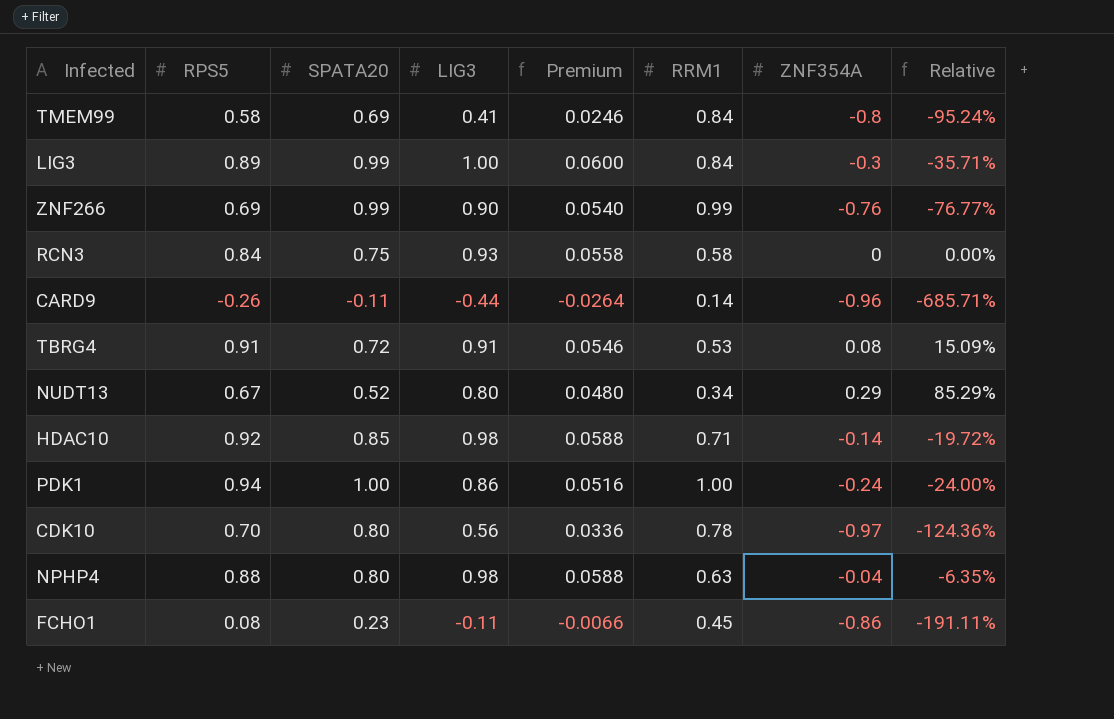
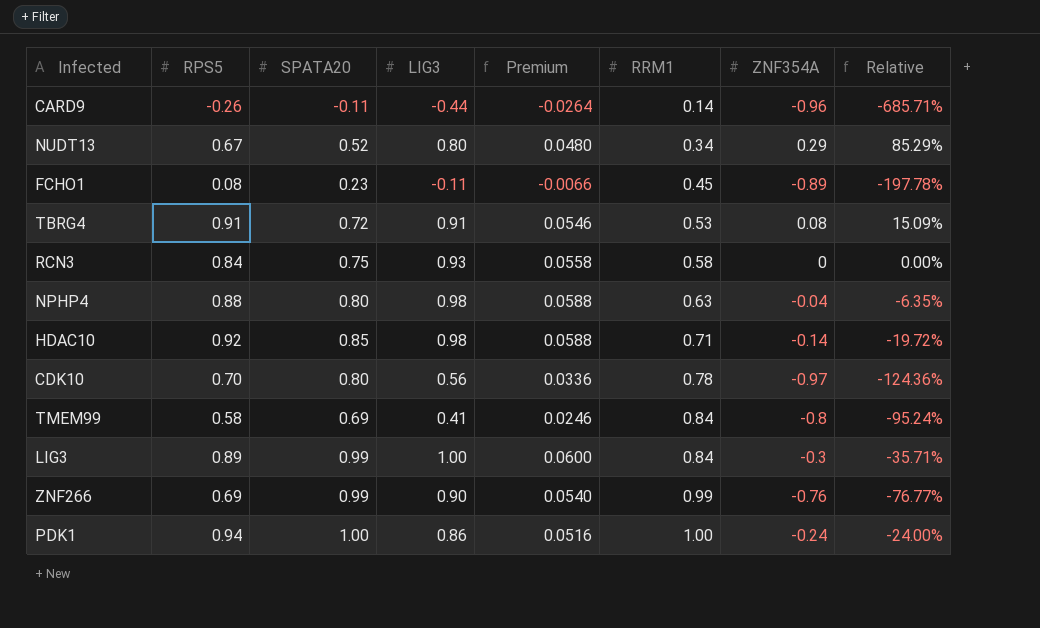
row order: none -> RRM1 ascending
FCHO1 | ZNF354A: -0.86 -> -0.89
FCHO1 | Relative: -191.11% -> -197.78%

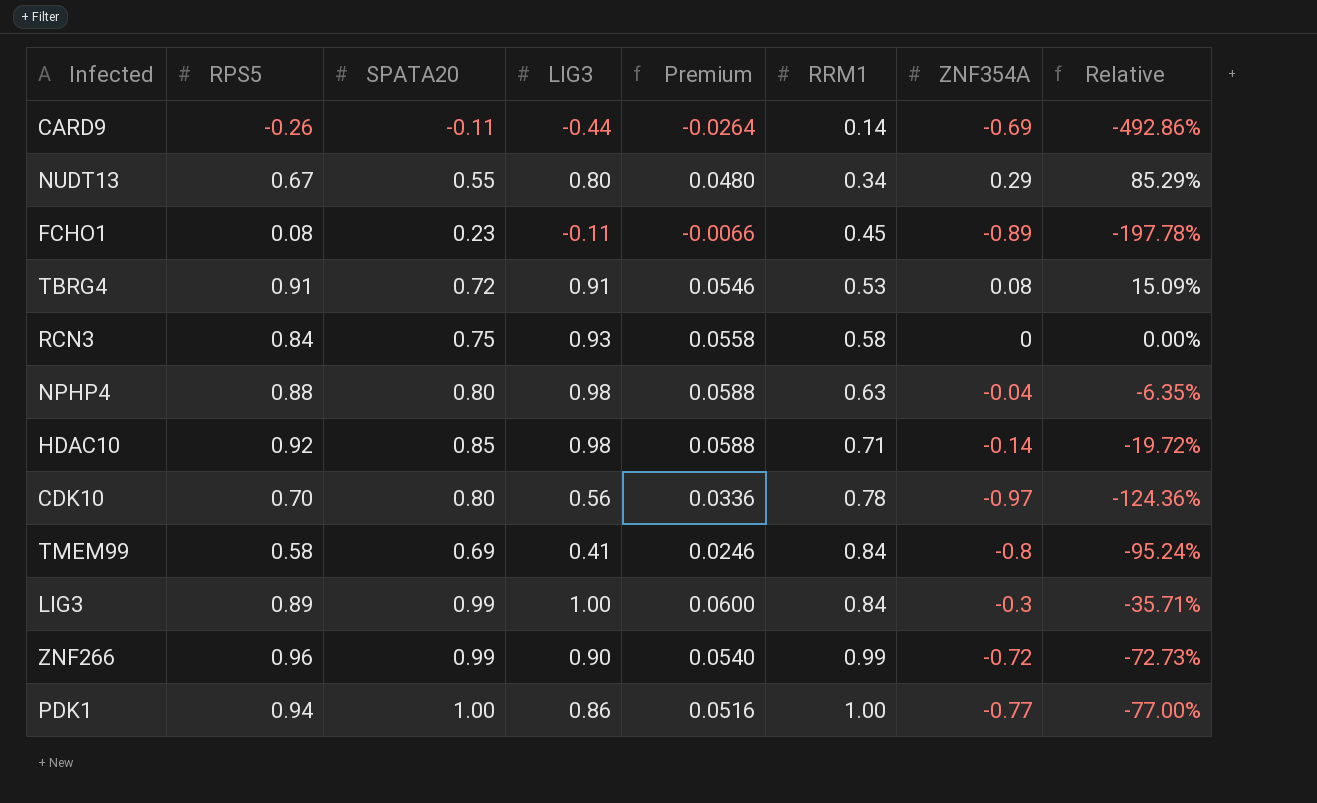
CARD9 | ZNF354A: -0.96 -> -0.69
CARD9 | Relative: -685.71% -> -492.86%
NUDT13 | SPATA20: 0.52 -> 0.55
ZNF266 | RPS5: 0.69 -> 0.96
ZNF266 | ZNF354A: -0.76 -> -0.72
ZNF266 | Relative: -76.77% -> -72.73%
PDK1 | ZNF354A: -0.24 -> -0.77
PDK1 | Relative: -24.00% -> -77.00%

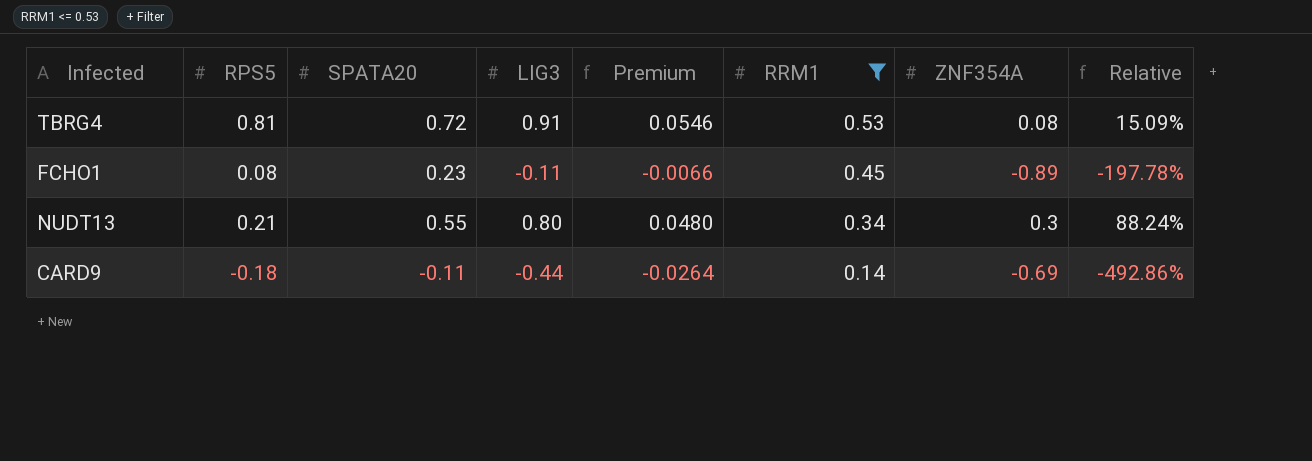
filter: none -> RRM1 <= 0.53
row order: RRM1 ascending -> RRM1 descending
TBRG4 | RPS5: 0.91 -> 0.81
NUDT13 | RPS5: 0.67 -> 0.21
NUDT13 | ZNF354A: 0.29 -> 0.3
NUDT13 | Relative: 85.29% -> 88.24%
CARD9 | RPS5: -0.26 -> -0.18

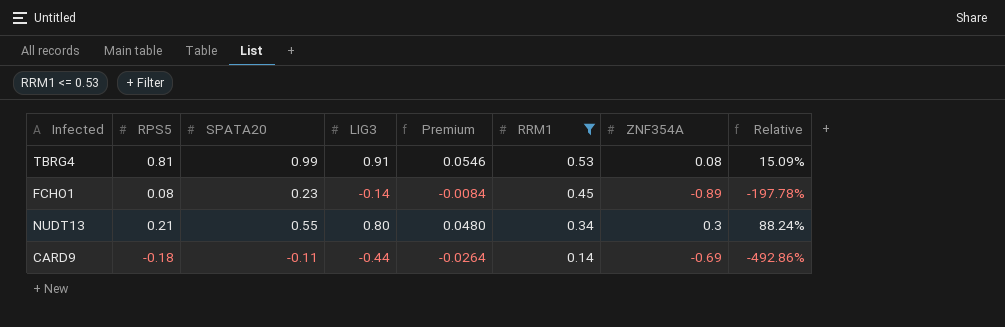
TBRG4 | SPATA20: 0.72 -> 0.99
FCHO1 | LIG3: -0.11 -> -0.14
FCHO1 | Premium: -0.0066 -> -0.0084

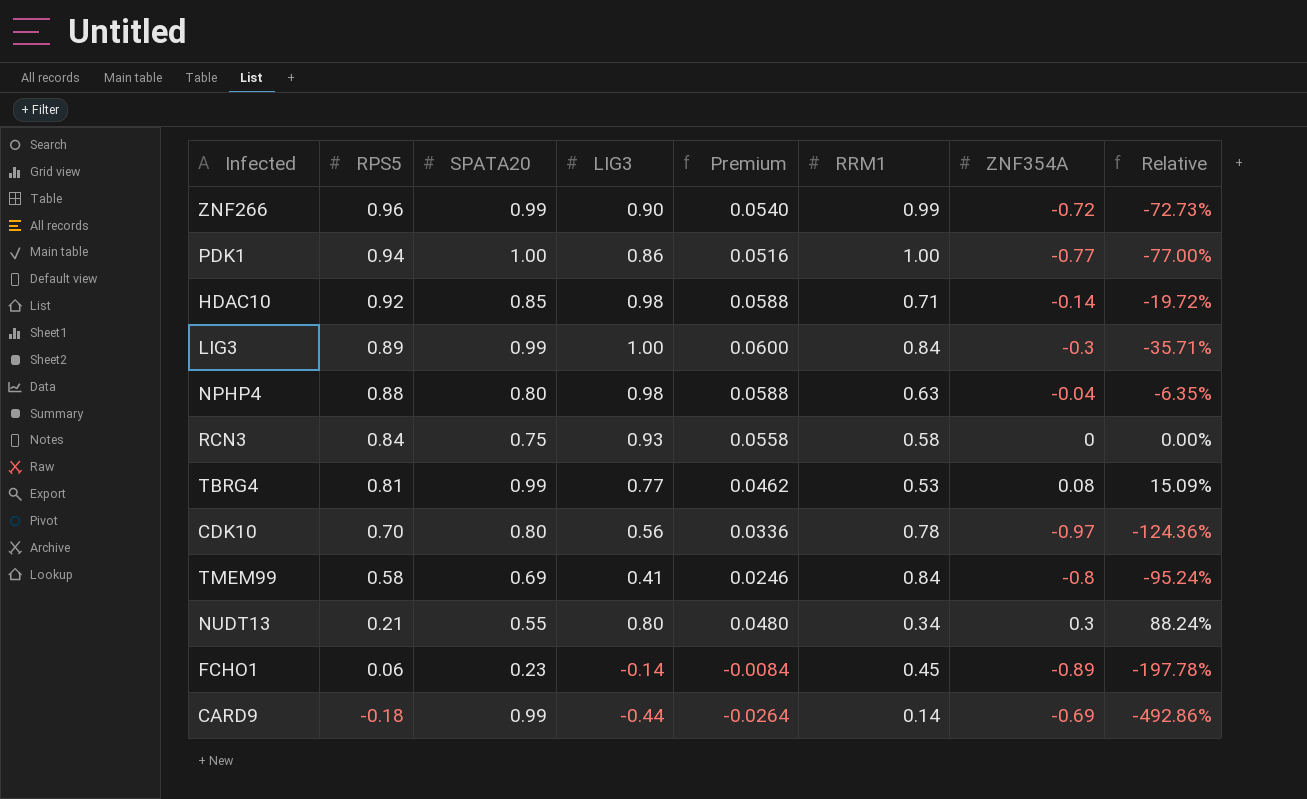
filter: RRM1 <= 0.53 -> none
row order: RRM1 descending -> RPS5 descending
TBRG4 | LIG3: 0.91 -> 0.77
TBRG4 | Premium: 0.0546 -> 0.0462
FCHO1 | RPS5: 0.08 -> 0.06
CARD9 | SPATA20: -0.11 -> 0.99

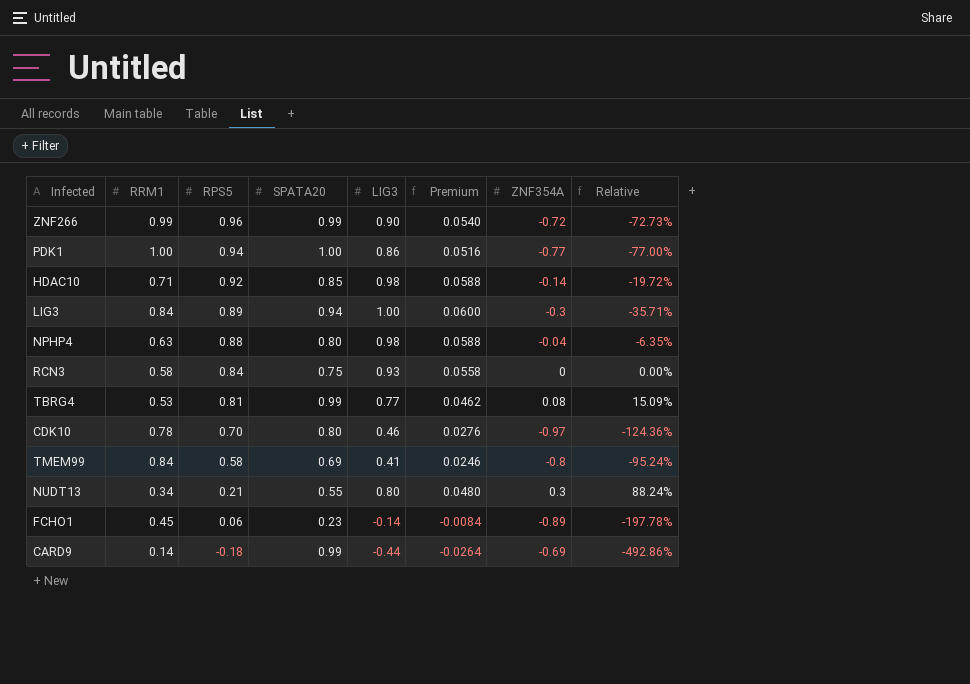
column RRM1 | position: 6 -> 2
LIG3 | SPATA20: 0.99 -> 0.94
CDK10 | LIG3: 0.56 -> 0.46
CDK10 | Premium: 0.0336 -> 0.0276

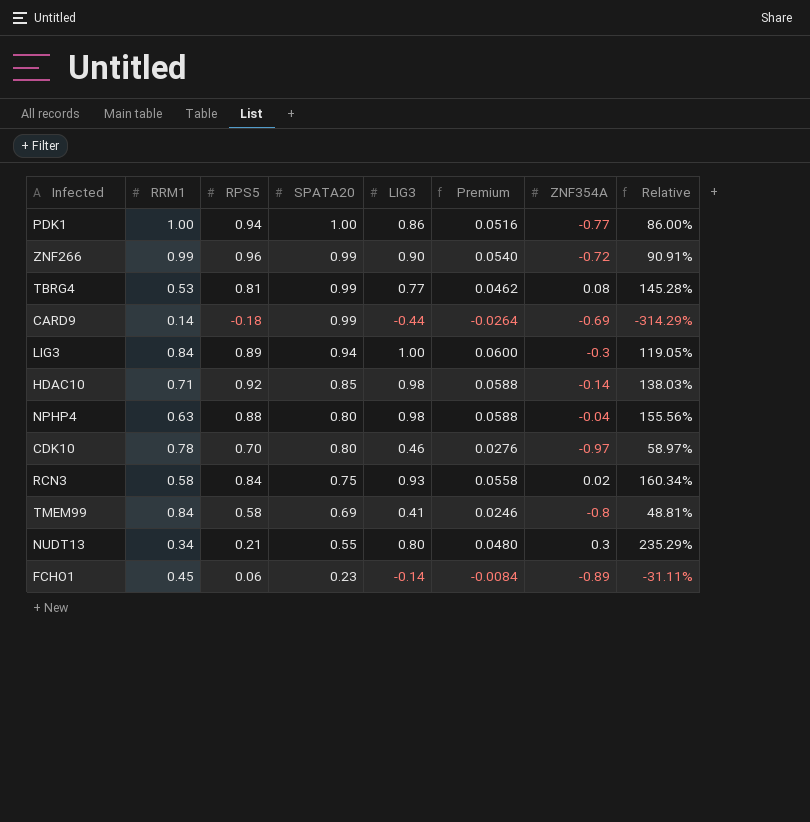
row order: RPS5 descending -> SPATA20 descending
column Relative | formula: [ZNF354A] / [RRM1] -> [LIG3] / [RRM1]
RCN3 | ZNF354A: 0 -> 0.02

